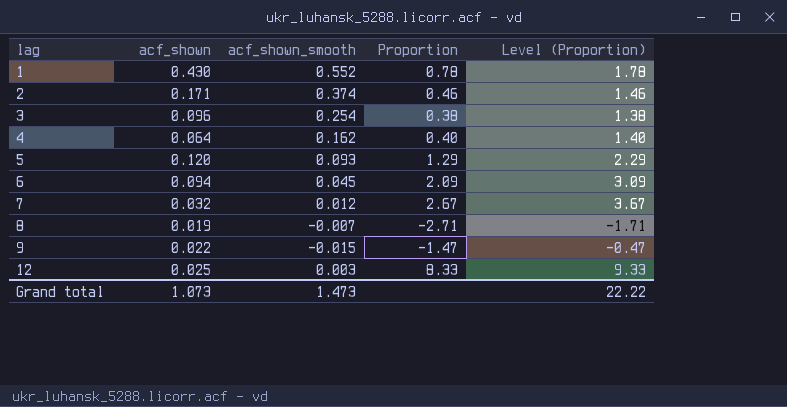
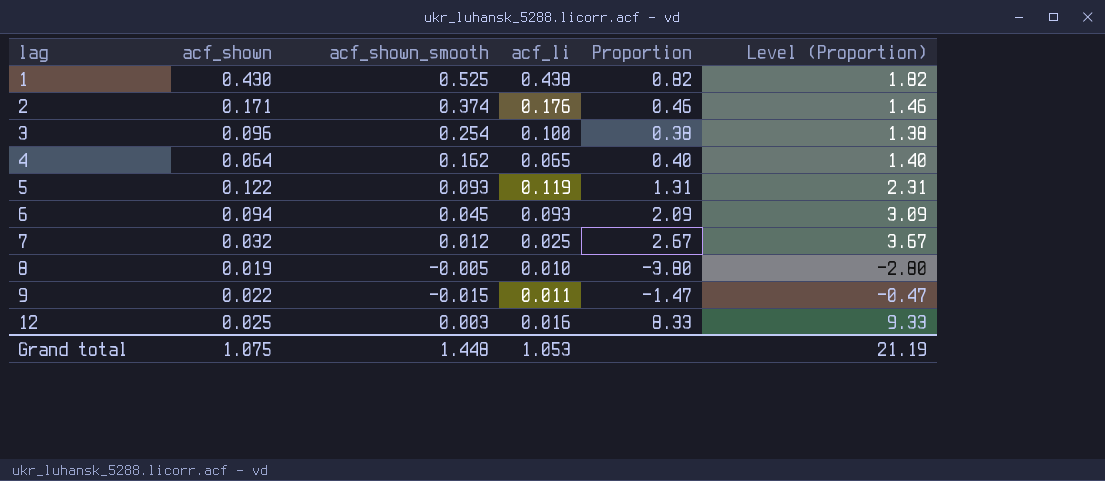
column acf_li | position: none -> 4
1 | acf_shown_smooth: 0.552 -> 0.525
1 | Proportion: 0.78 -> 0.82
1 | Level (Proportion): 1.78 -> 1.82
5 | acf_shown: 0.120 -> 0.122
5 | Proportion: 1.29 -> 1.31
5 | Level (Proportion): 2.29 -> 2.31
8 | acf_shown_smooth: -0.007 -> -0.005
8 | Proportion: -2.71 -> -3.80
8 | Level (Proportion): -1.71 -> -2.80
Grand total | acf_shown: 1.073 -> 1.075
Grand total | acf_shown_smooth: 1.473 -> 1.448
Grand total | Level (Proportion): 22.22 -> 21.19

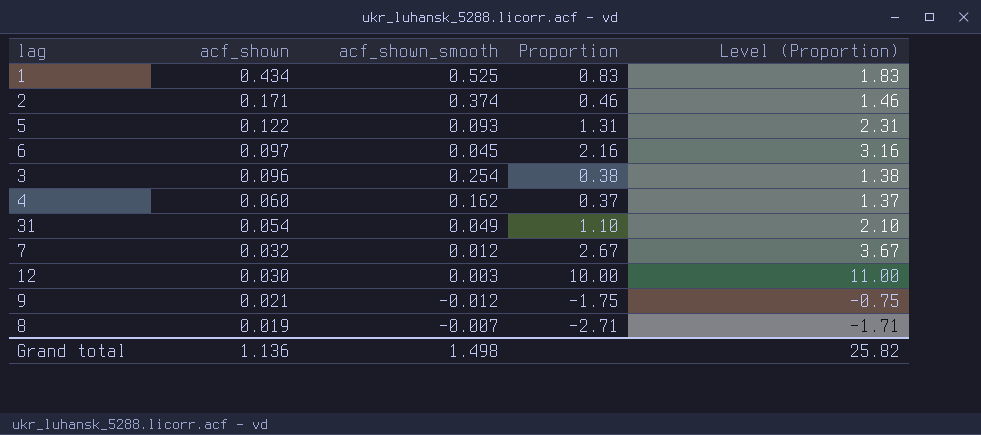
row order: lag ascending -> acf_shown descending
column acf_li | position: 4 -> none
1 | acf_shown: 0.430 -> 0.434
1 | Proportion: 0.82 -> 0.83
1 | Level (Proportion): 1.82 -> 1.83
6 | acf_shown: 0.094 -> 0.097
6 | Proportion: 2.09 -> 2.16
6 | Level (Proportion): 3.09 -> 3.16
4 | acf_shown: 0.064 -> 0.060
4 | Proportion: 0.40 -> 0.37
4 | Level (Proportion): 1.40 -> 1.37
row 31: none -> 0.054 | 0.049 | 1.10 | 2.10
12 | acf_shown: 0.025 -> 0.030
12 | Proportion: 8.33 -> 10.00
12 | Level (Proportion): 9.33 -> 11.00
9 | acf_shown: 0.022 -> 0.021
9 | acf_shown_smooth: -0.015 -> -0.012
9 | Proportion: -1.47 -> -1.75
9 | Level (Proportion): -0.47 -> -0.75
8 | acf_shown_smooth: -0.005 -> -0.007
8 | Proportion: -3.80 -> -2.71
8 | Level (Proportion): -2.80 -> -1.71
Grand total | acf_shown: 1.075 -> 1.136
Grand total | acf_shown_smooth: 1.448 -> 1.498
Grand total | Level (Proportion): 21.19 -> 25.82

